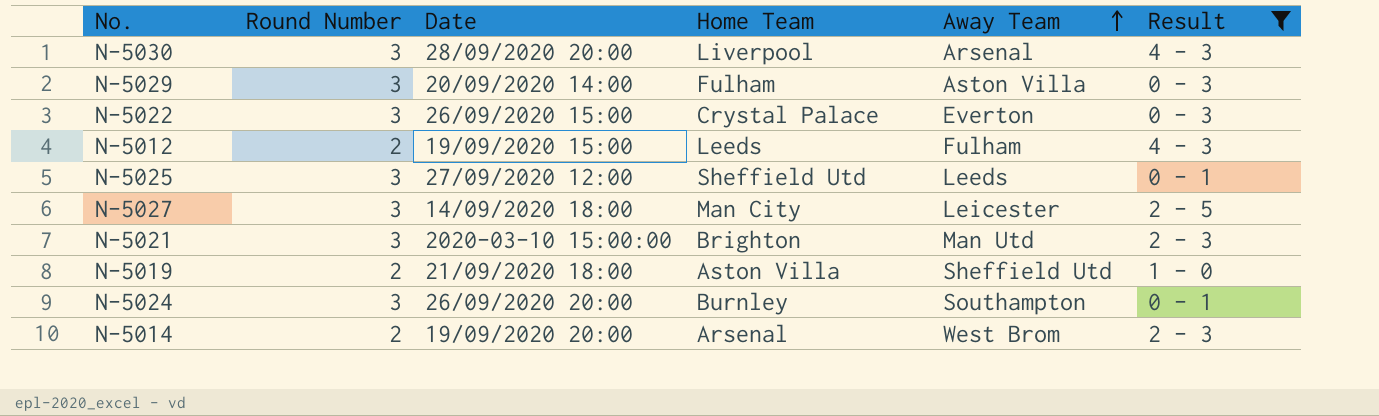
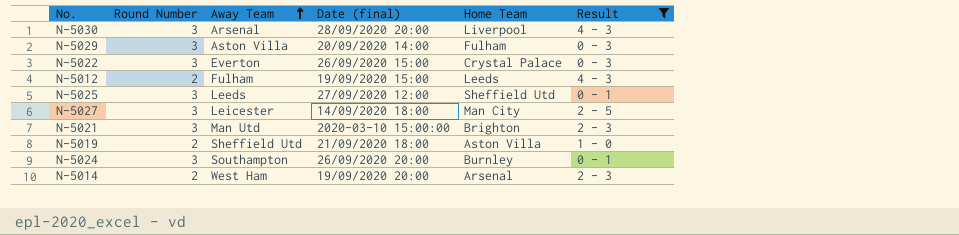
column Away Team | position: 5 -> 3
column name: Date -> Date (final)
N-5014 | Away Team: West Brom -> West Ham

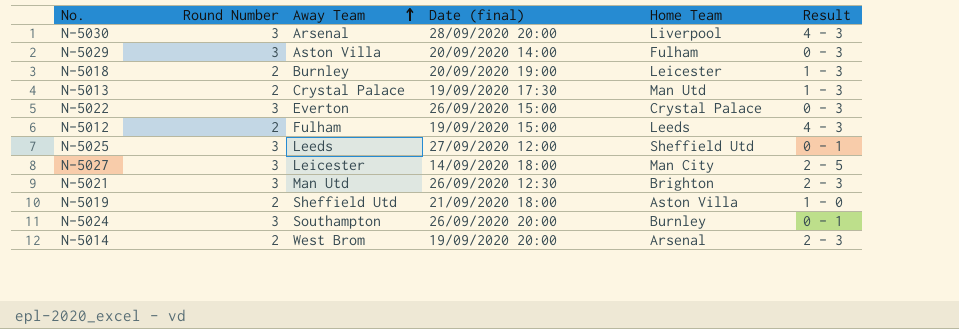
filter: Result != 1 - 3 -> none
N-5021 | Date (final): 2020-03-10 15:00:00 -> 26/09/2020 12:30
N-5014 | Away Team: West Ham -> West Brom

